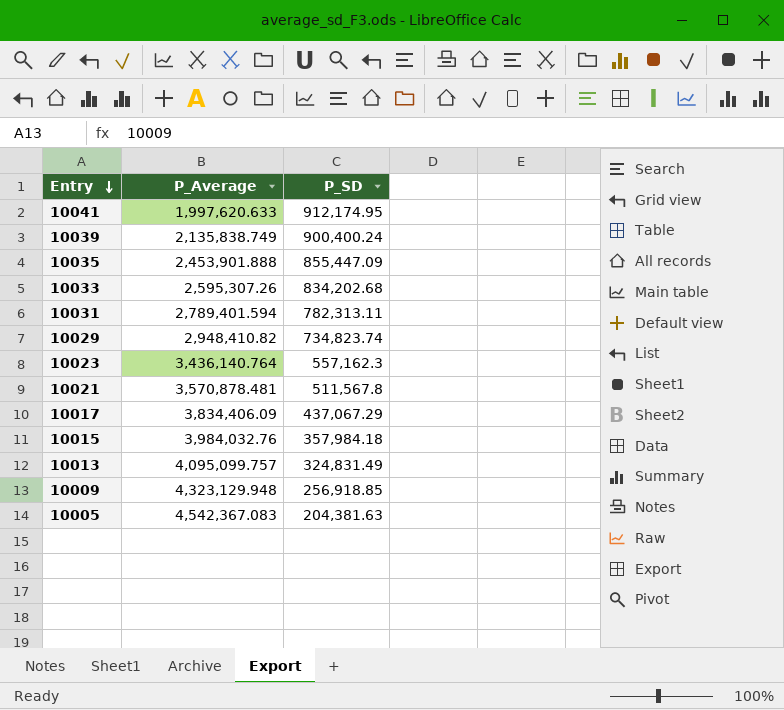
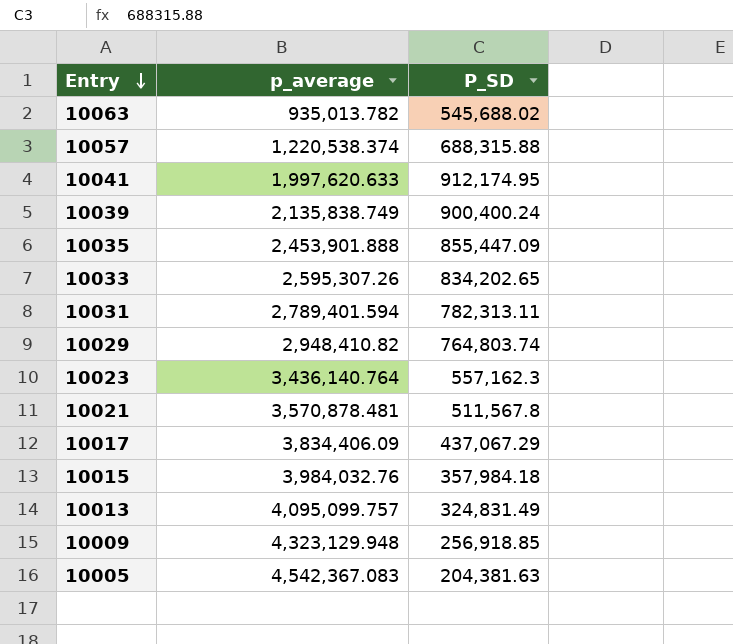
column name: P_Average -> p_average
row 10063: none -> 935,013.782 | 545,688.02
row 10057: none -> 1,220,538.374 | 688,315.88
10033 | P_SD: 834,202.68 -> 834,202.65
10029 | P_SD: 734,823.74 -> 764,803.74

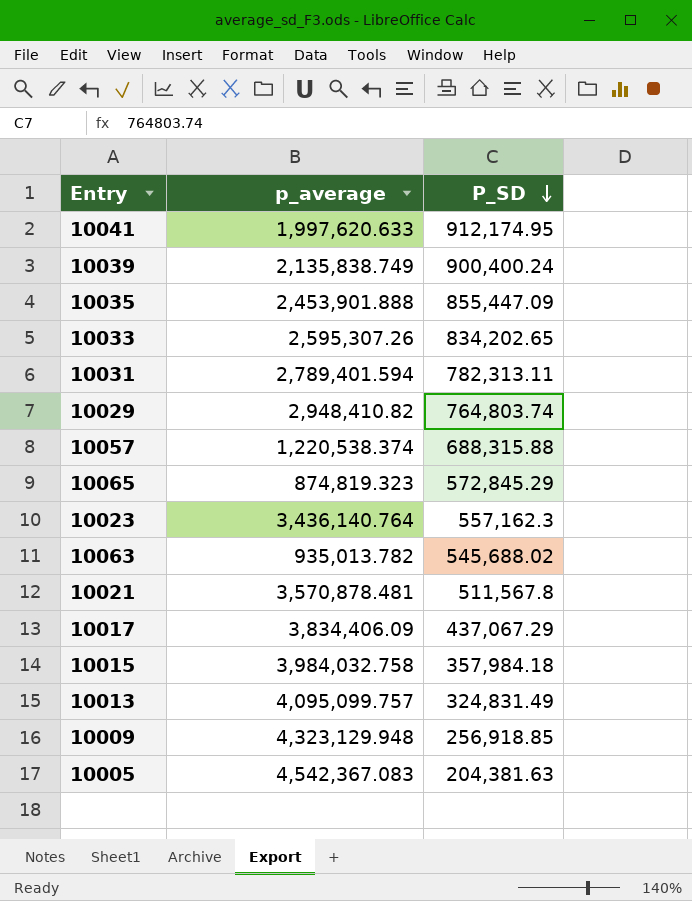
row order: Entry descending -> P_SD descending
row 10065: none -> 874,819.323 | 572,845.29
10015 | p_average: 3,984,032.76 -> 3,984,032.758

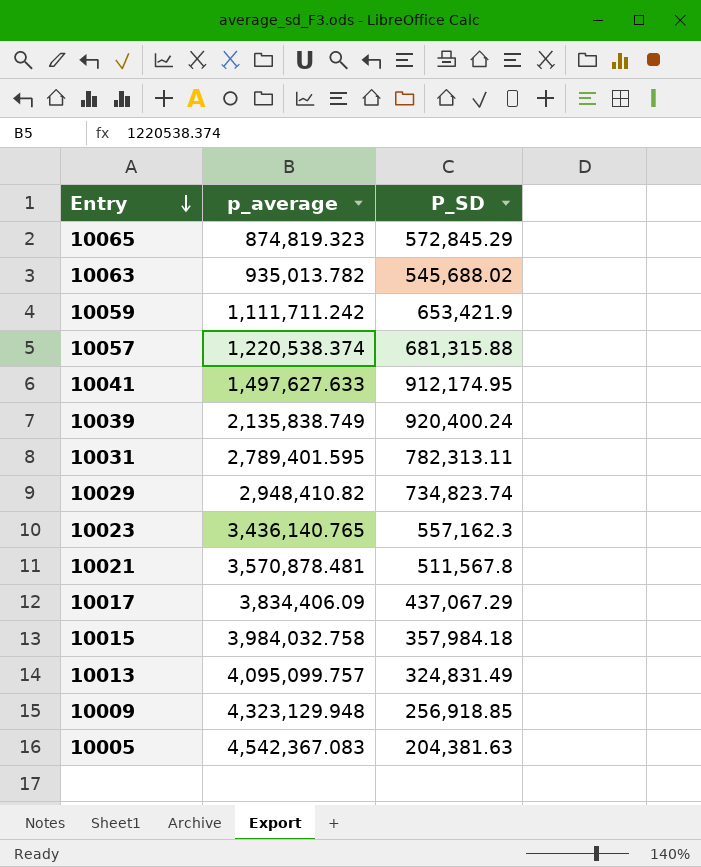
row order: P_SD descending -> Entry descending
row 10035: 2,453,901.888 | 855,447.09 -> none
row 10033: 2,595,307.26 | 834,202.65 -> none
row 10059: none -> 1,111,711.242 | 653,421.9
10057 | P_SD: 688,315.88 -> 681,315.88
10041 | p_average: 1,997,620.633 -> 1,497,627.633
10039 | P_SD: 900,400.24 -> 920,400.24
10031 | p_average: 2,789,401.594 -> 2,789,401.595
10029 | P_SD: 764,803.74 -> 734,823.74
10023 | p_average: 3,436,140.764 -> 3,436,140.765

